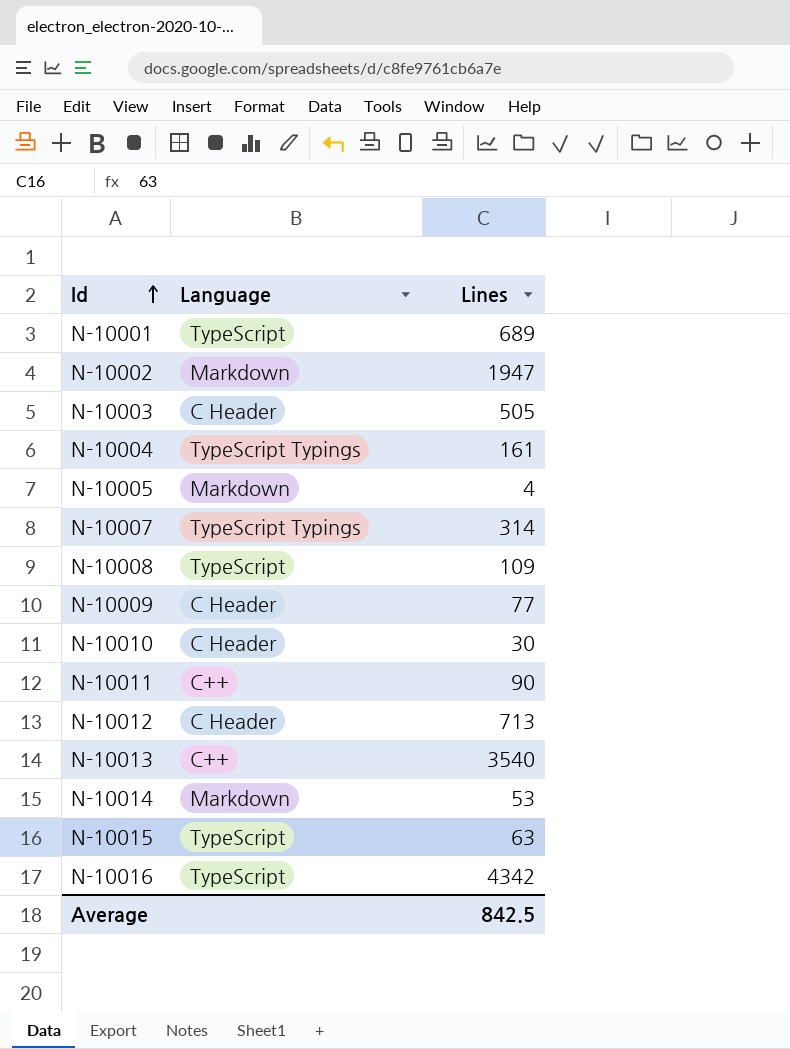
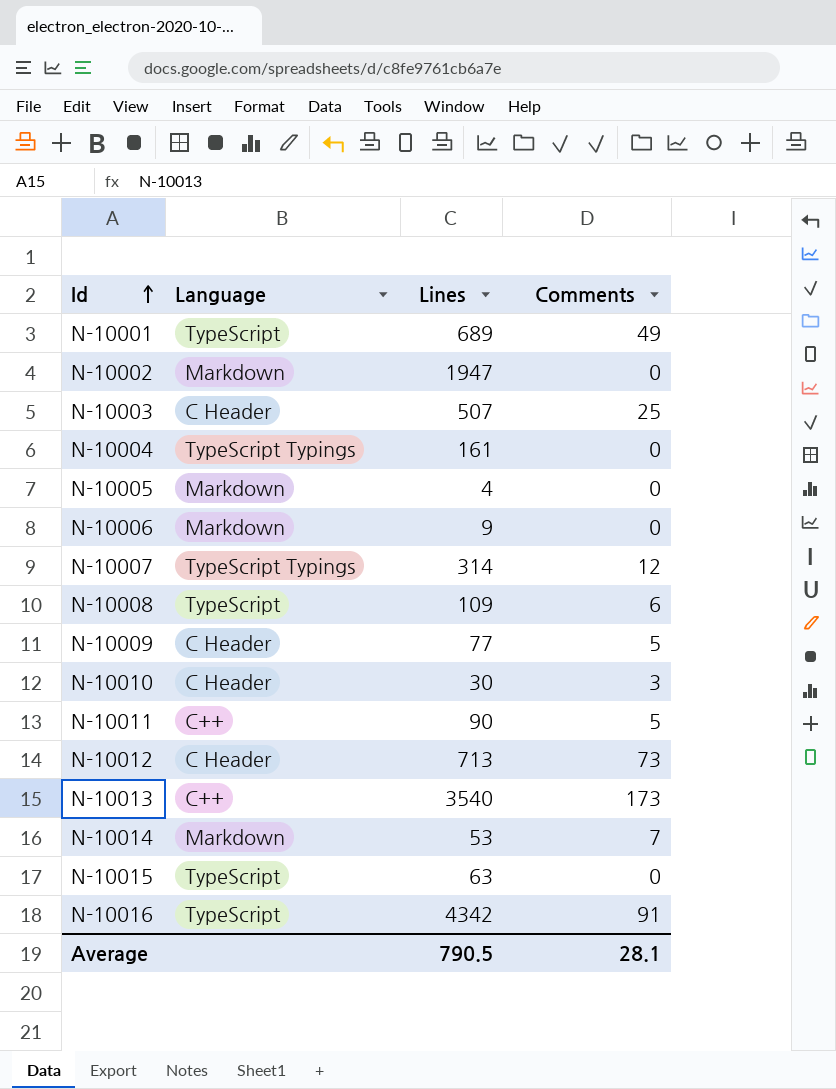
column Comments | position: none -> 4
N-10003 | Lines: 505 -> 507
row N-10006: none -> Markdown | 9 | 0
Average | Lines: 842.5 -> 790.5

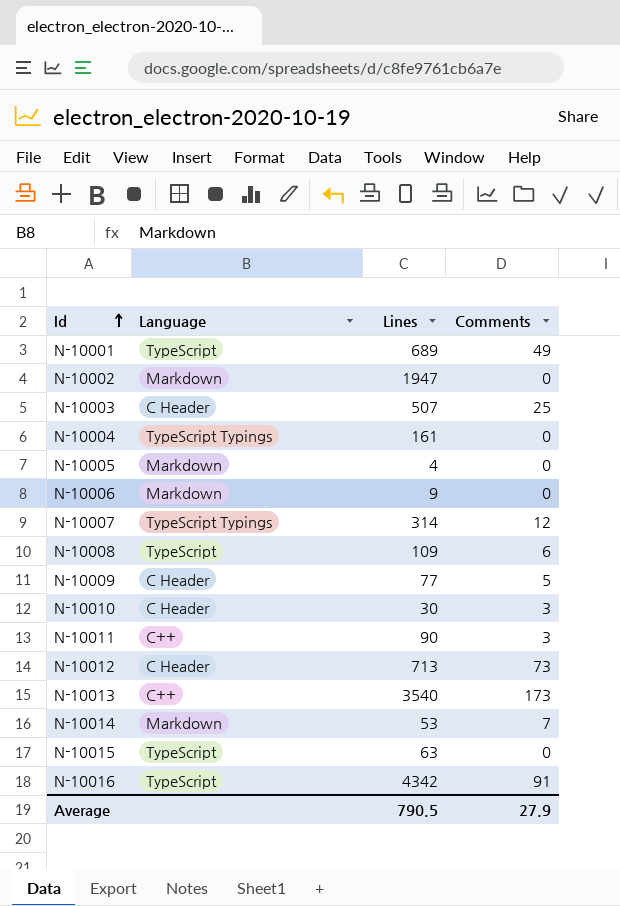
N-10011 | Comments: 5 -> 3
Average | Comments: 28.1 -> 27.9

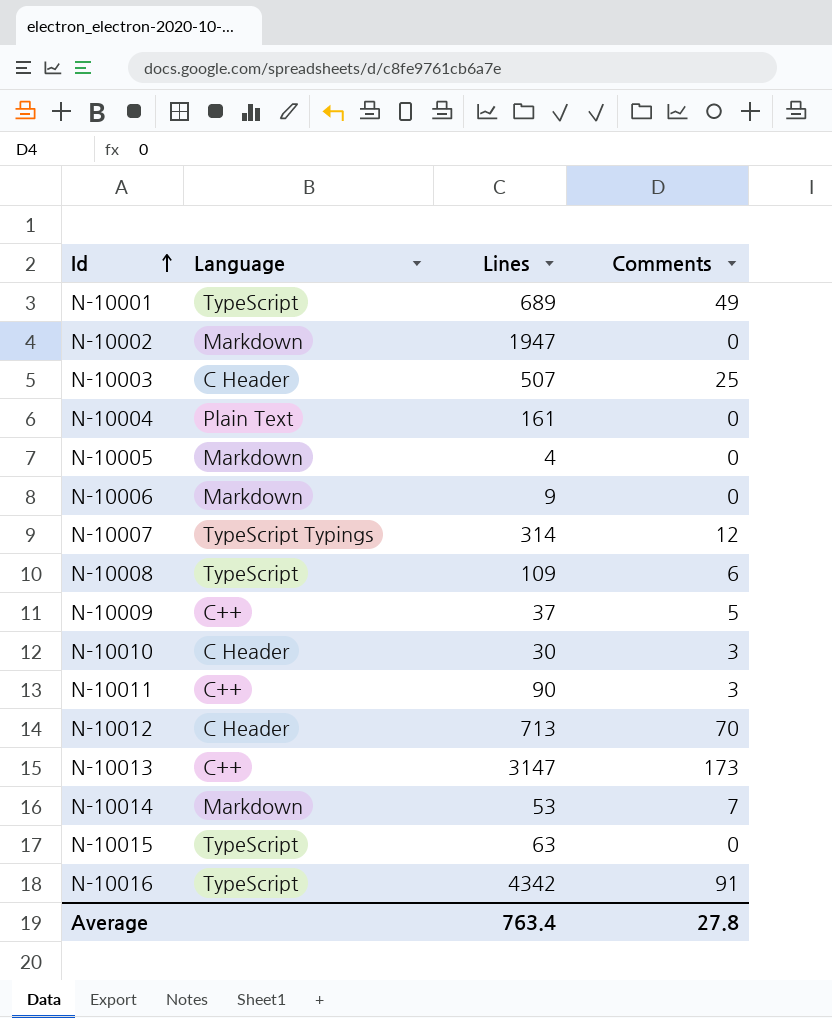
N-10004 | Language: TypeScript Typings -> Plain Text
N-10009 | Language: C Header -> C++
N-10009 | Lines: 77 -> 37
N-10012 | Comments: 73 -> 70
N-10013 | Lines: 3540 -> 3147
Average | Lines: 790.5 -> 763.4
Average | Comments: 27.9 -> 27.8

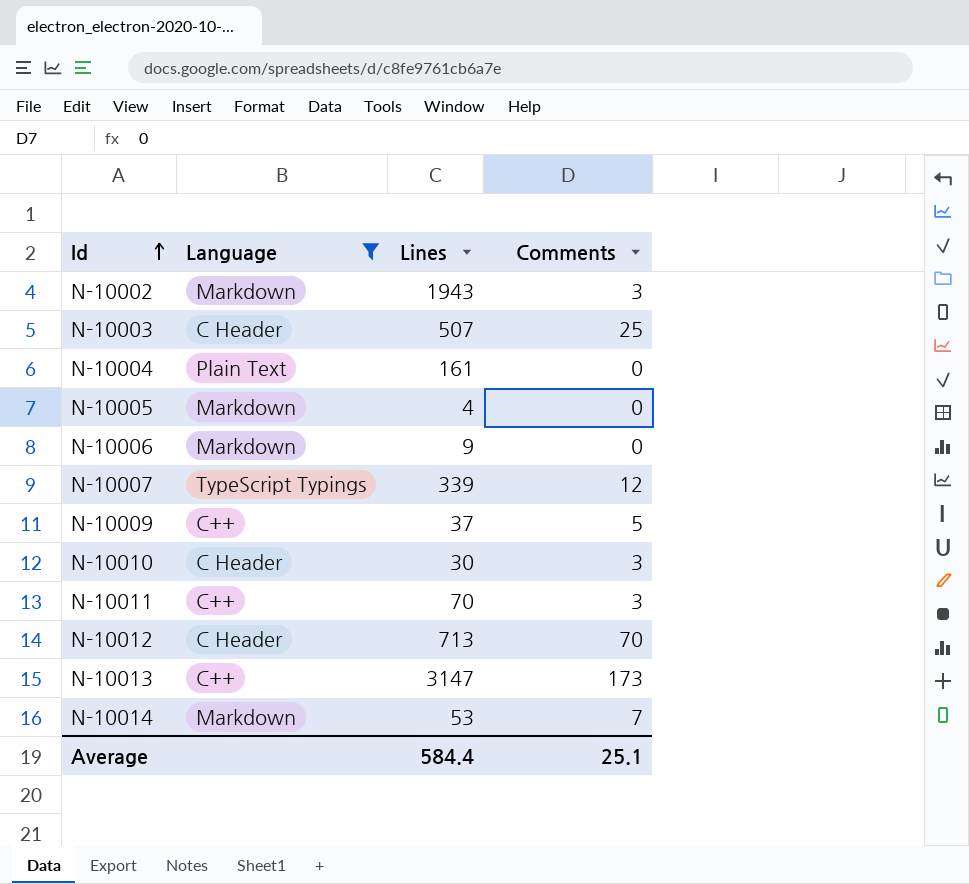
filter: none -> Language != TypeScript
N-10002 | Lines: 1947 -> 1943
N-10002 | Comments: 0 -> 3
N-10007 | Lines: 314 -> 339
N-10011 | Lines: 90 -> 70
Average | Lines: 763.4 -> 584.4
Average | Comments: 27.8 -> 25.1

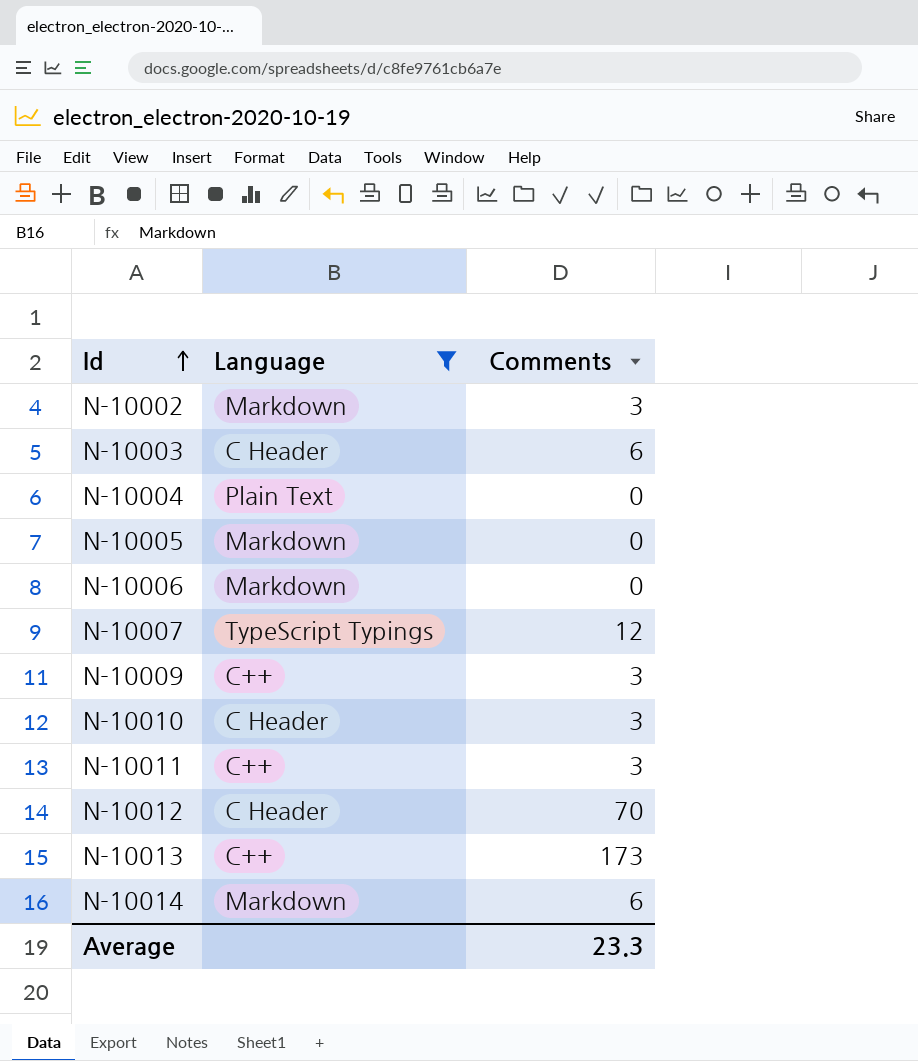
column Lines | position: 3 -> none
N-10003 | Comments: 25 -> 6
N-10009 | Comments: 5 -> 3
N-10014 | Comments: 7 -> 6
Average | Comments: 25.1 -> 23.3

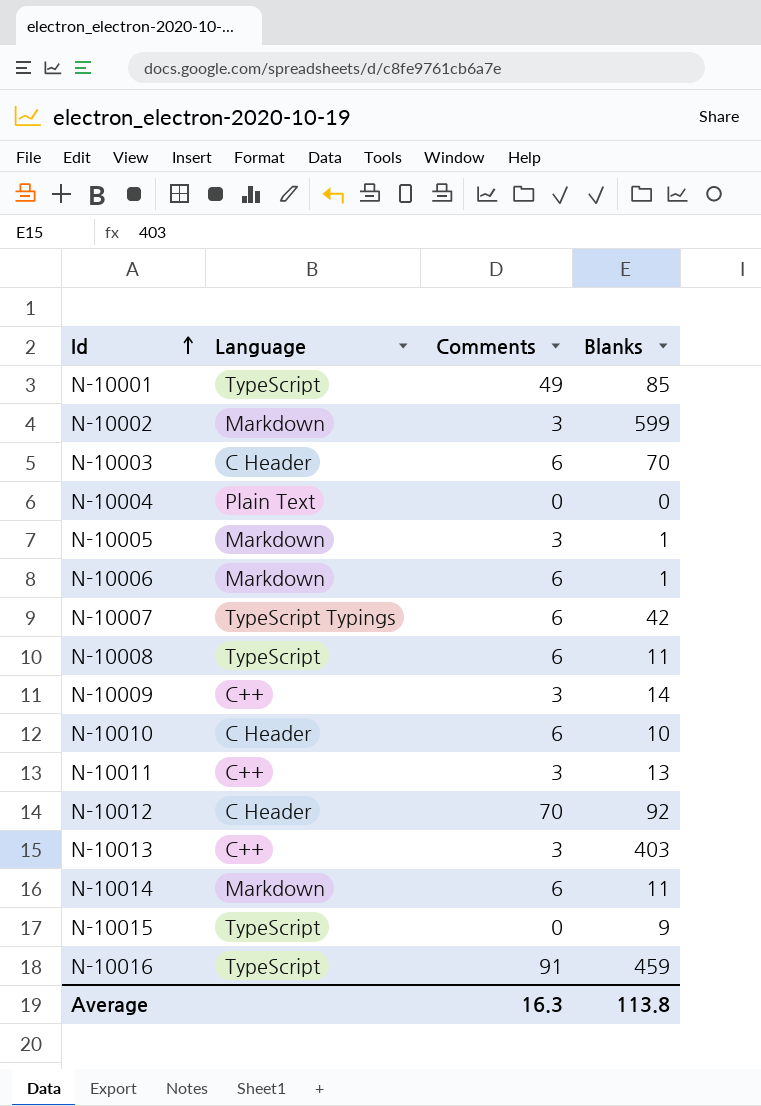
filter: Language != TypeScript -> none
column Blanks | position: none -> 4
N-10005 | Comments: 0 -> 3
N-10006 | Comments: 0 -> 6
N-10007 | Comments: 12 -> 6
N-10010 | Comments: 3 -> 6
N-10013 | Comments: 173 -> 3
Average | Comments: 23.3 -> 16.3

